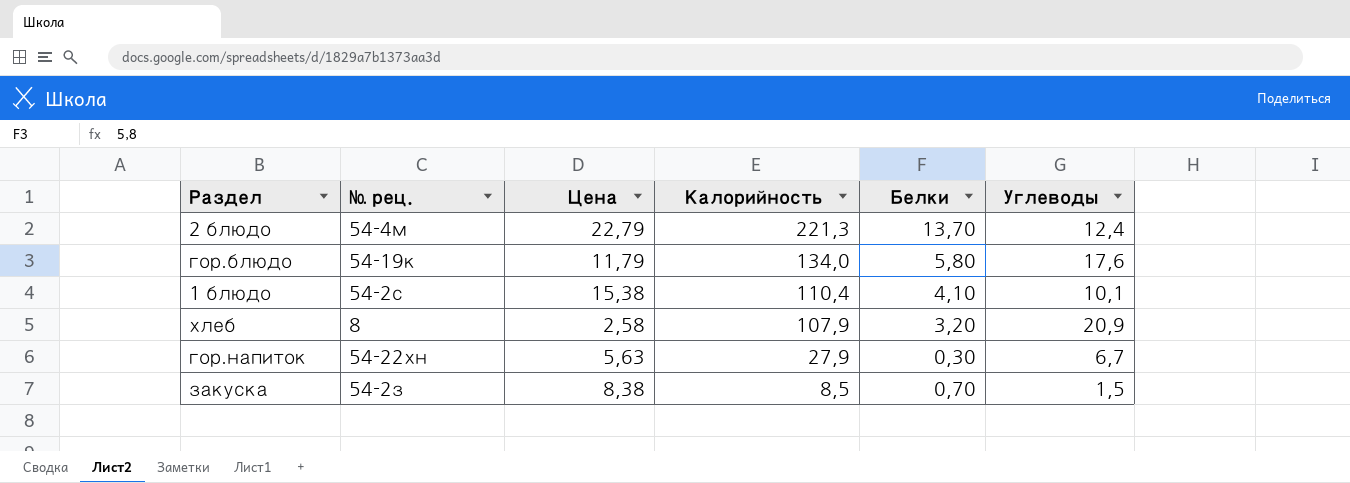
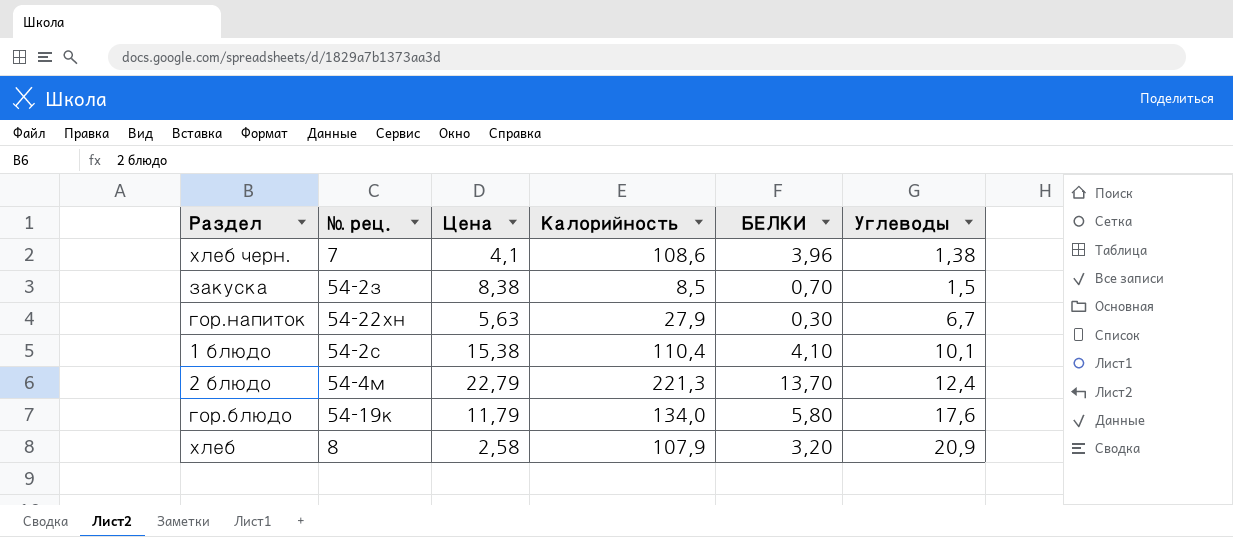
row order: Калорийность descending -> Углеводы ascending
column name: Белки -> БЕЛКИ
row хлеб черн.: none -> 7 | 4,1 | 108,6 | 3,96 | 1,38

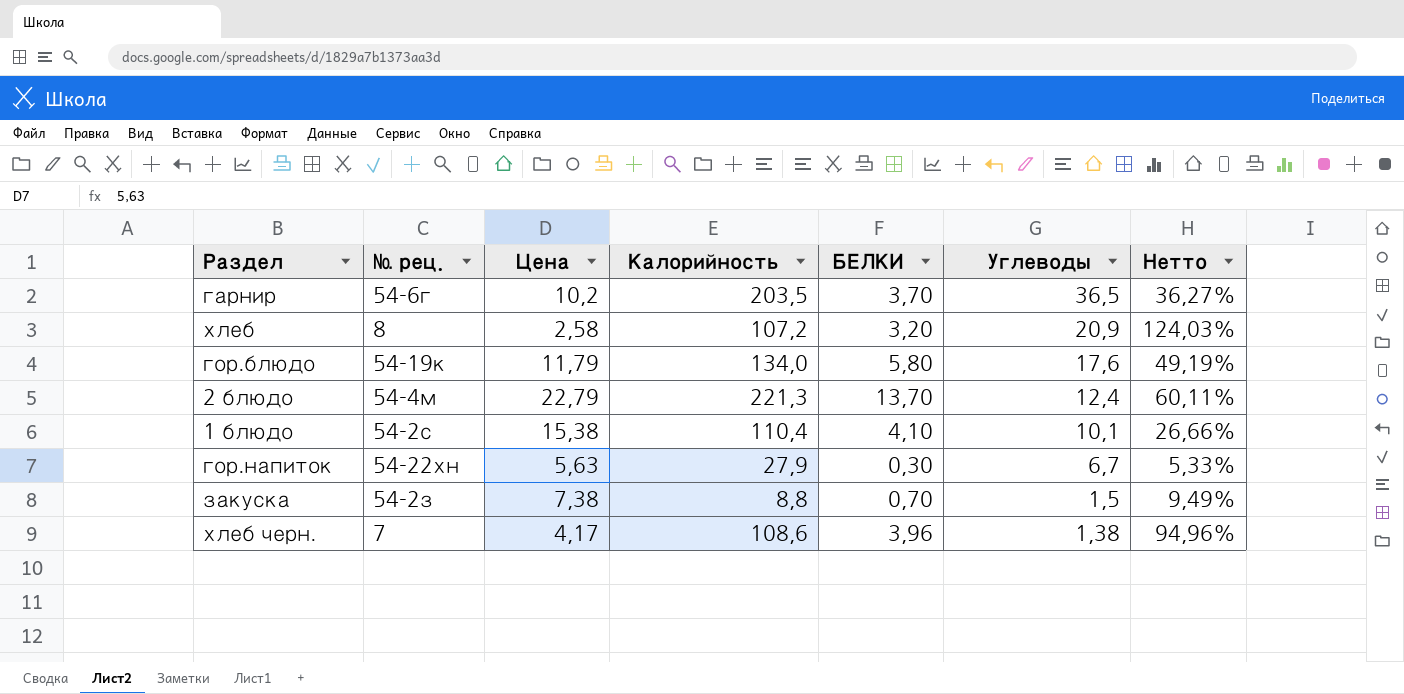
row order: Углеводы ascending -> Углеводы descending
column Нетто | formula: none -> [БЕЛКИ] / [Цена]
row гарнир: none -> 54-6г | 10,2 | 203,5 | 3,70 | 36,5 | 36,27%
хлеб | Калорийность: 107,9 -> 107,2
закуска | Цена: 8,38 -> 7,38
закуска | Калорийность: 8,5 -> 8,8
хлеб черн. | Цена: 4,1 -> 4,17

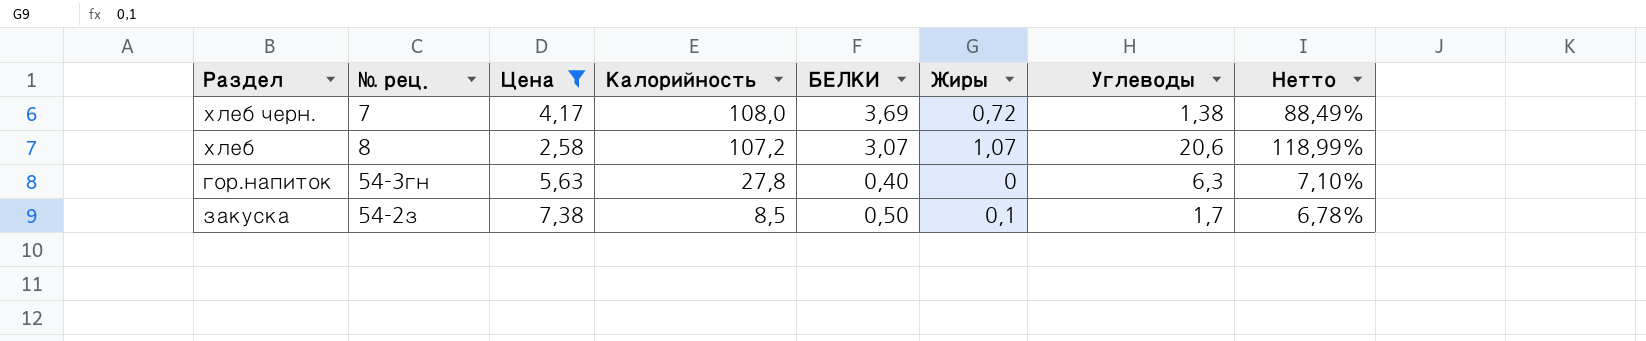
filter: none -> Цена <= 7,38
row order: Углеводы descending -> Калорийность descending
column Жиры | position: none -> 6
хлеб черн. | Калорийность: 108,6 -> 108,0
хлеб черн. | БЕЛКИ: 3,96 -> 3,69
хлеб черн. | Нетто: 94,96% -> 88,49%
хлеб | БЕЛКИ: 3,20 -> 3,07
хлеб | Углеводы: 20,9 -> 20,6
хлеб | Нетто: 124,03% -> 118,99%
гор.напиток | № рец.: 54-22хн -> 54-3гн
гор.напиток | Калорийность: 27,9 -> 27,8
гор.напиток | БЕЛКИ: 0,30 -> 0,40
гор.напиток | Углеводы: 6,7 -> 6,3
гор.напиток | Нетто: 5,33% -> 7,10%
закуска | Калорийность: 8,8 -> 8,5
закуска | БЕЛКИ: 0,70 -> 0,50
закуска | Углеводы: 1,5 -> 1,7
закуска | Нетто: 9,49% -> 6,78%

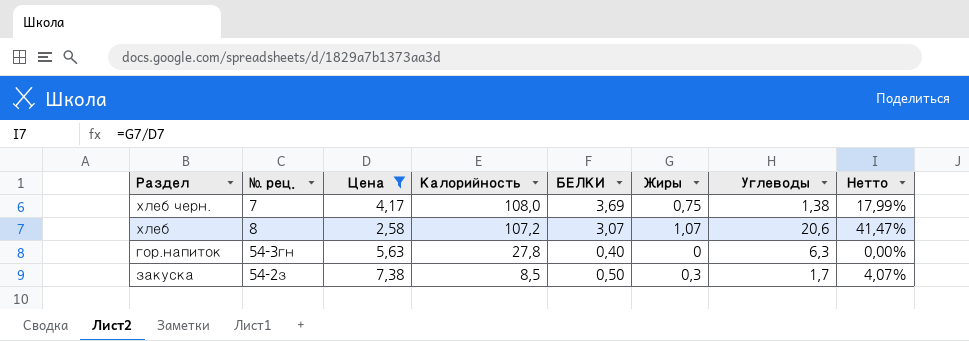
column Нетто | formula: [БЕЛКИ] / [Цена] -> [Жиры] / [Цена]
хлеб черн. | Жиры: 0,72 -> 0,75
закуска | Жиры: 0,1 -> 0,3

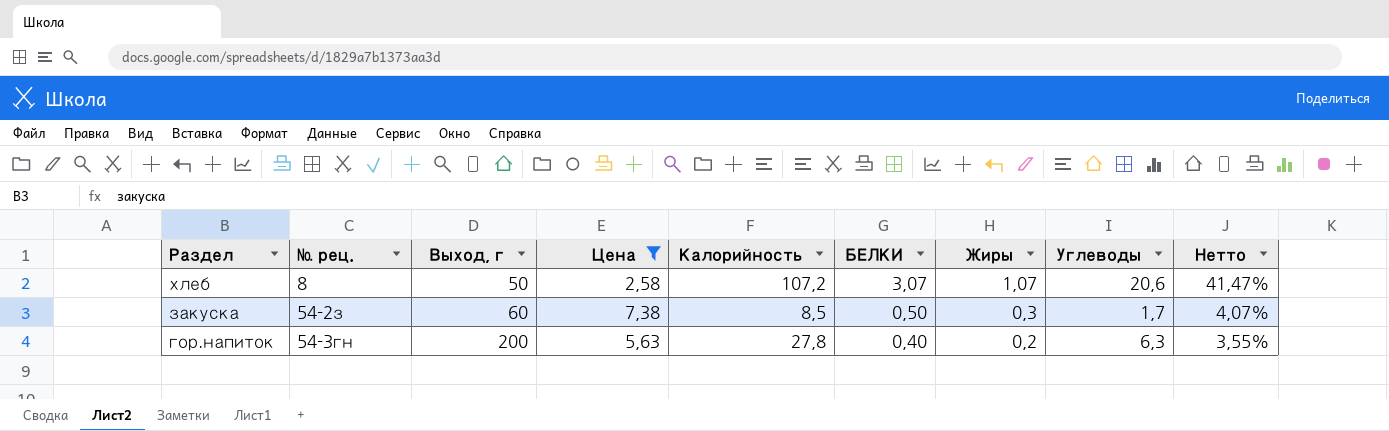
row order: Калорийность descending -> Раздел descending
column Выход, г | position: none -> 3
row хлеб черн.: 7 | 4,17 | 108,0 | 3,69 | 0,75 | 1,38 | 17,99% -> none
гор.напиток | Жиры: 0 -> 0,2
гор.напиток | Нетто: 0,00% -> 3,55%

